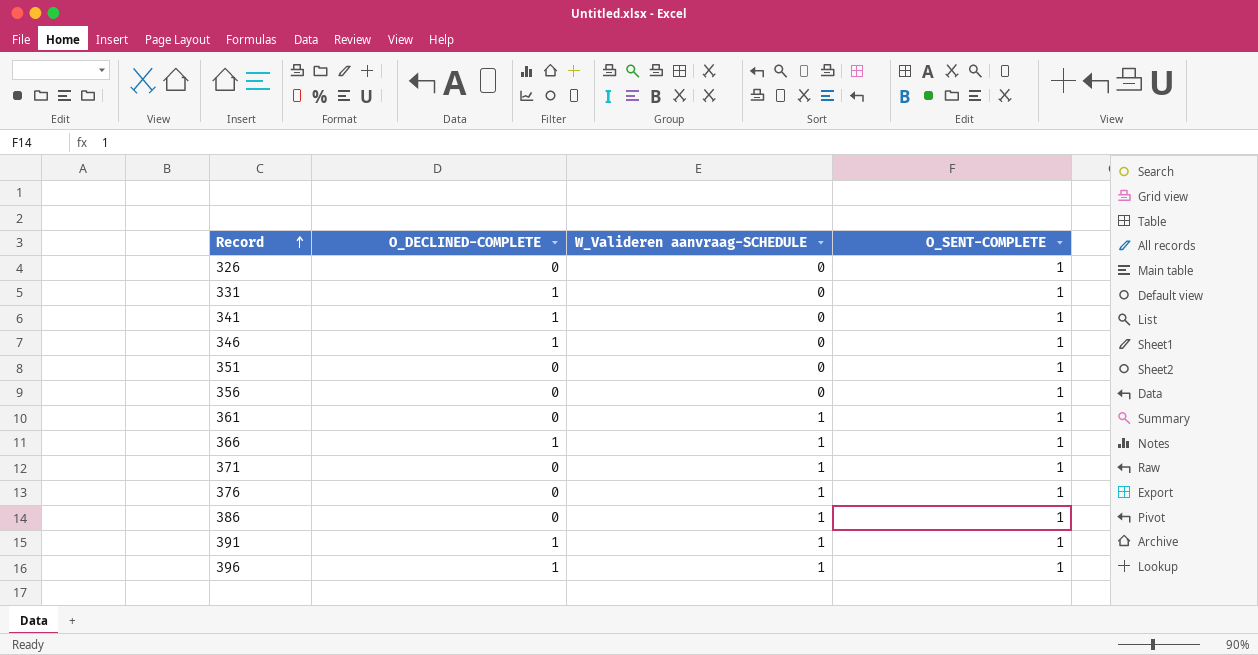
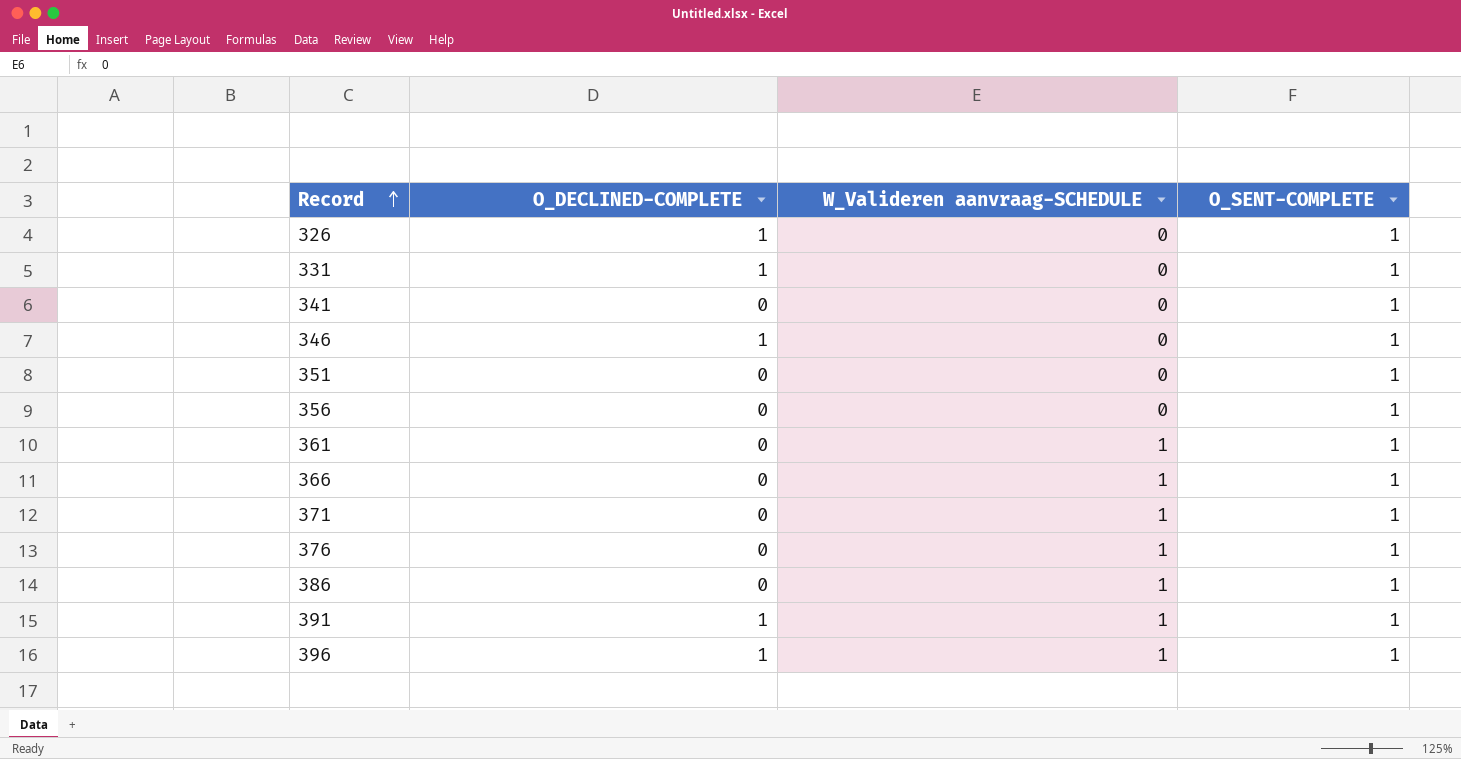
326 | O_DECLINED-COMPLETE: 0 -> 1
341 | O_DECLINED-COMPLETE: 1 -> 0
366 | O_DECLINED-COMPLETE: 1 -> 0

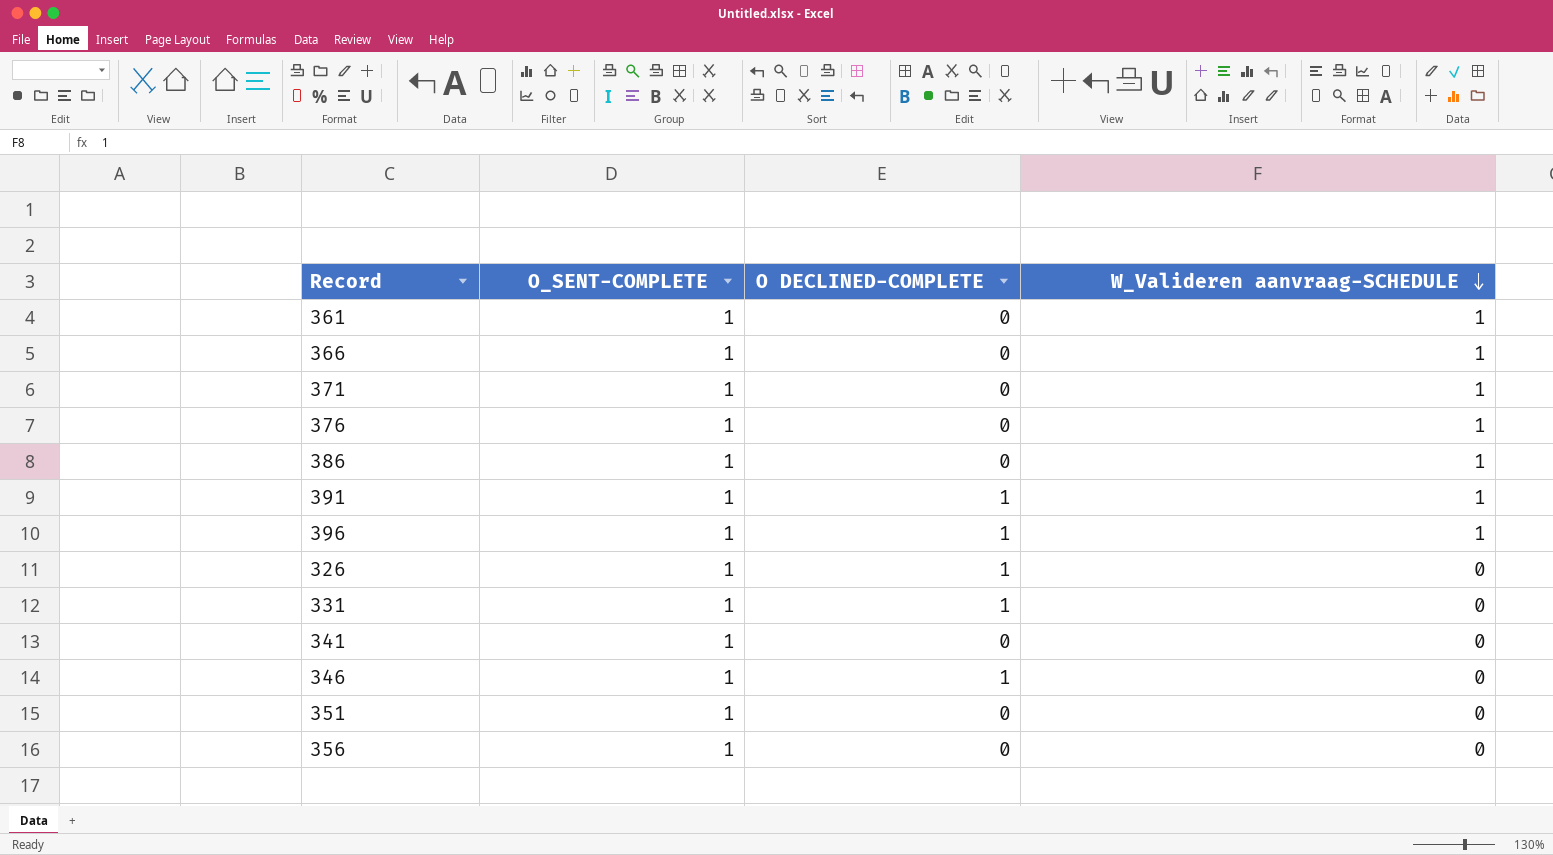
row order: Record ascending -> W_Valideren aanvraag-SCHEDULE descending
column O_SENT-COMPLETE | position: 4 -> 2
column name: O_DECLINED-COMPLETE -> O DECLINED-COMPLETE

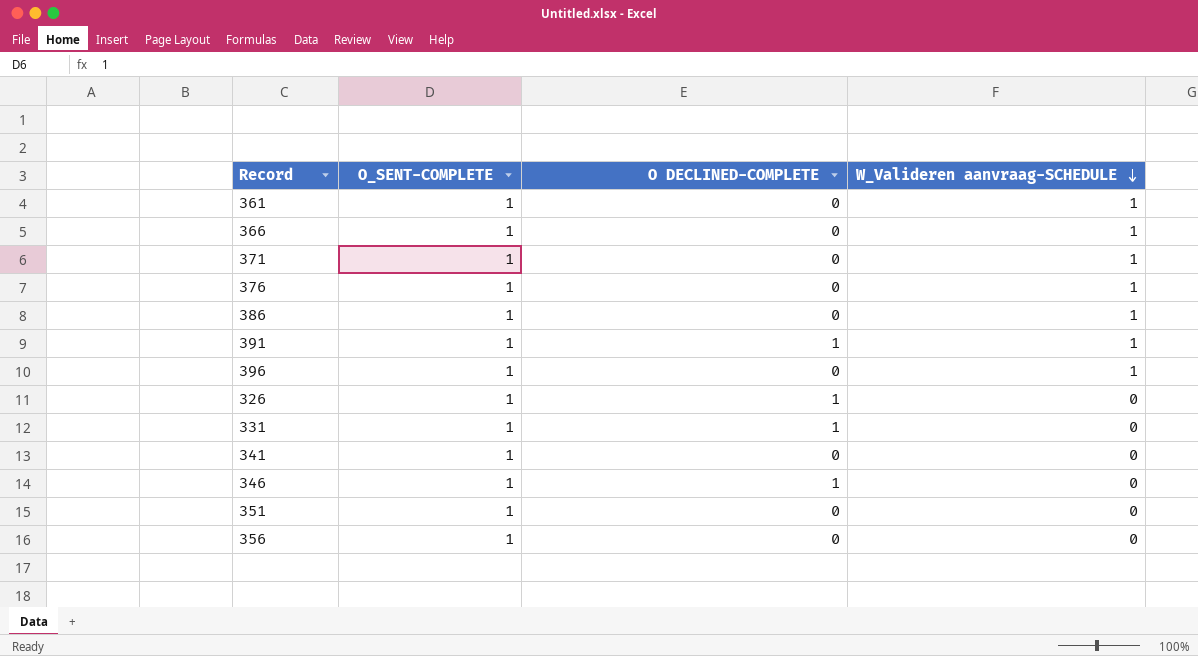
396 | O DECLINED-COMPLETE: 1 -> 0

